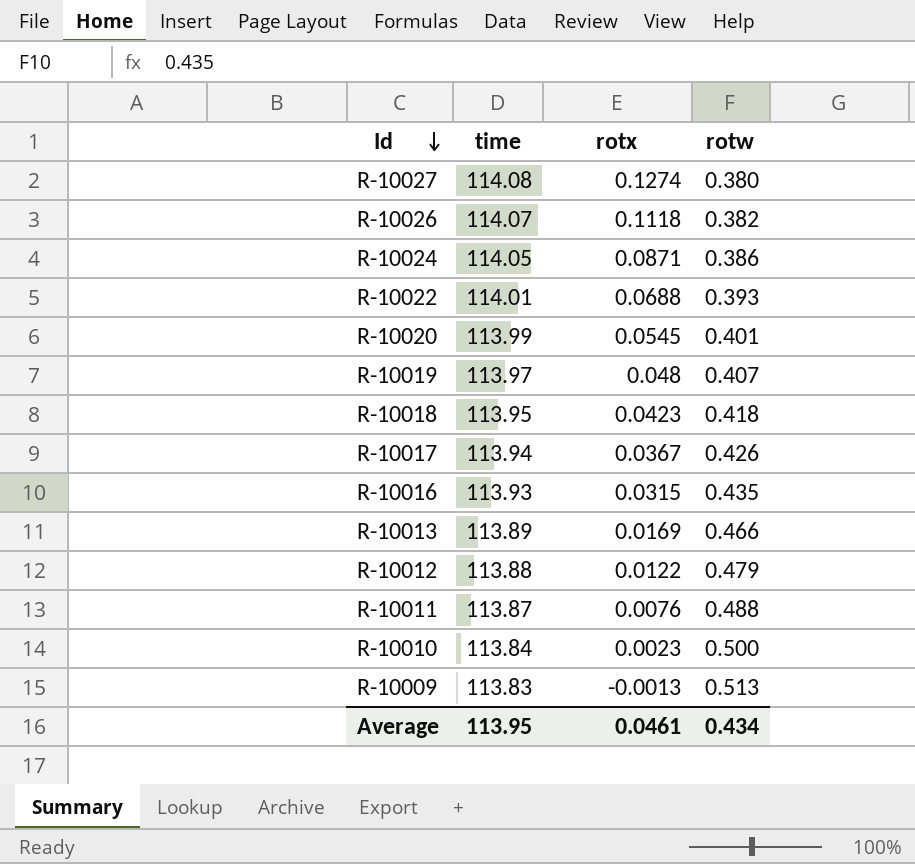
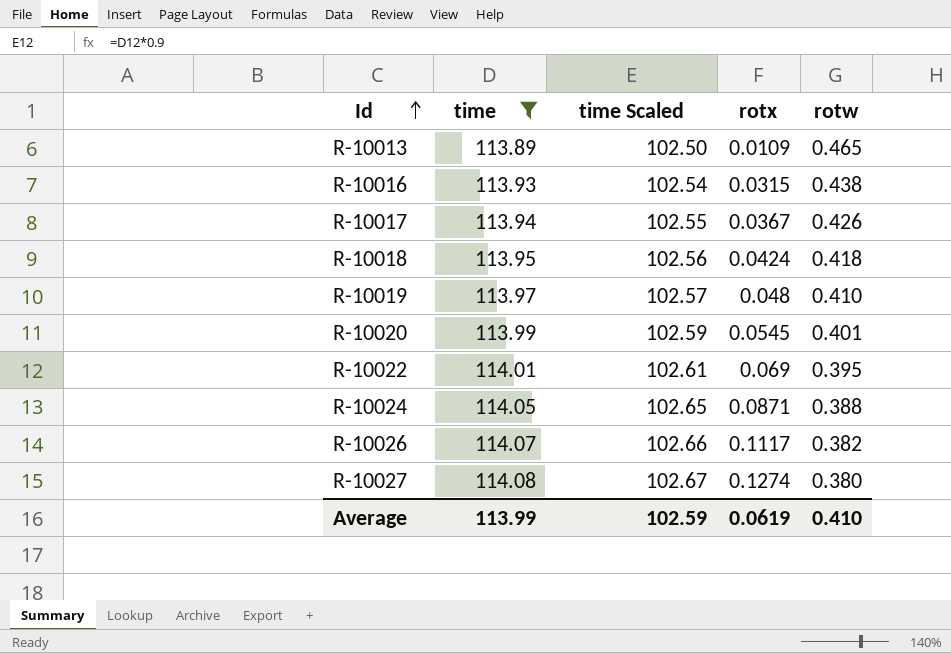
filter: none -> time >= 113.89
row order: Id descending -> Id ascending
column time Scaled | formula: none -> [time] * 0.9
R-10013 | rotx: 0.0169 -> 0.0109
R-10013 | rotw: 0.466 -> 0.465
R-10016 | rotw: 0.435 -> 0.438
R-10018 | rotx: 0.0423 -> 0.0424
R-10019 | rotw: 0.407 -> 0.410
R-10022 | rotx: 0.0688 -> 0.069
R-10022 | rotw: 0.393 -> 0.395
R-10024 | rotw: 0.386 -> 0.388
R-10026 | rotx: 0.1118 -> 0.1117
Average | time: 113.95 -> 113.99
Average | rotx: 0.0461 -> 0.0619
Average | rotw: 0.434 -> 0.410

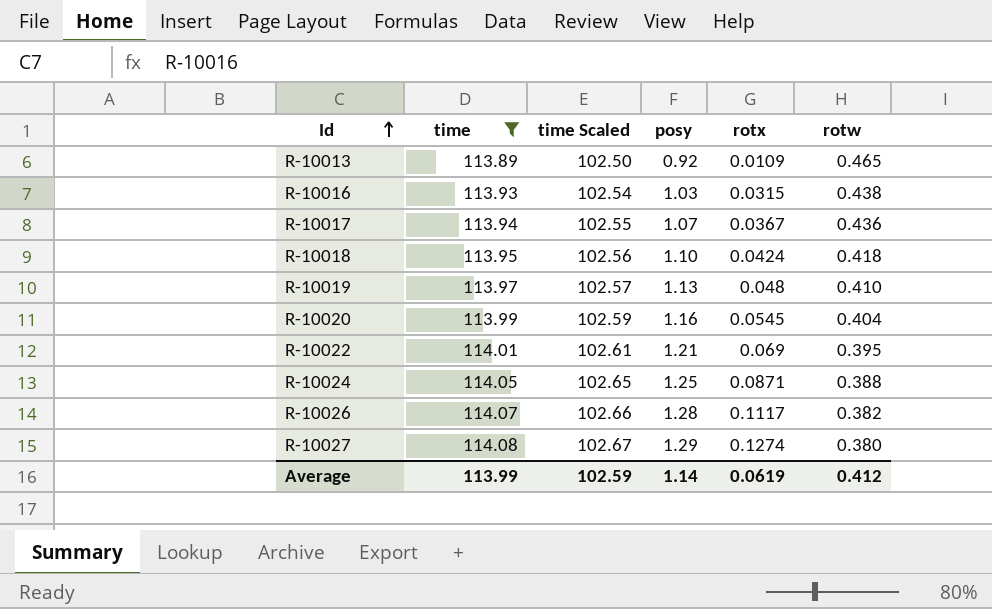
column posy | position: none -> 4
R-10017 | rotw: 0.426 -> 0.436
R-10020 | rotw: 0.401 -> 0.404
Average | rotw: 0.410 -> 0.412

